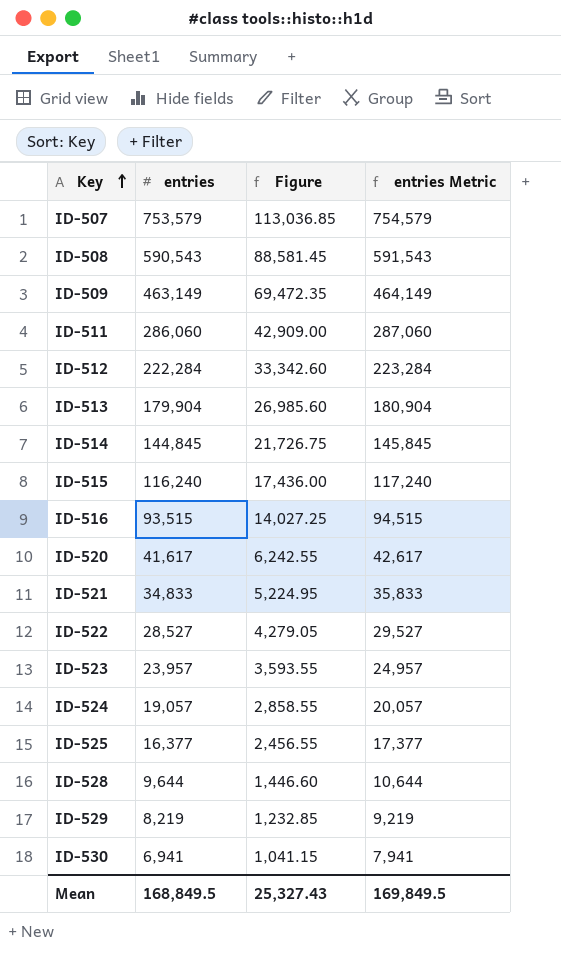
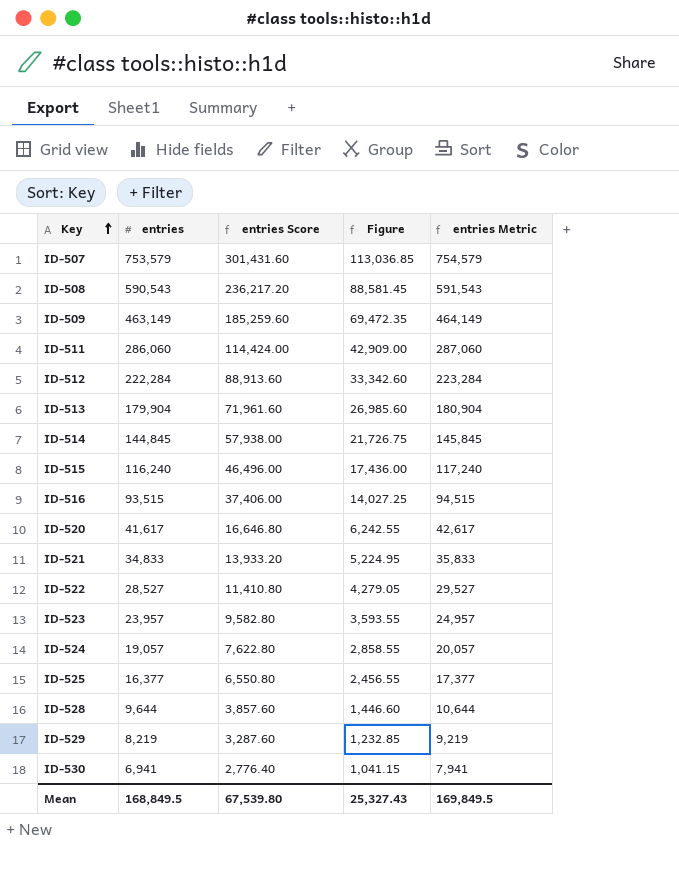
column entries Score | formula: none -> [entries] * 0.4

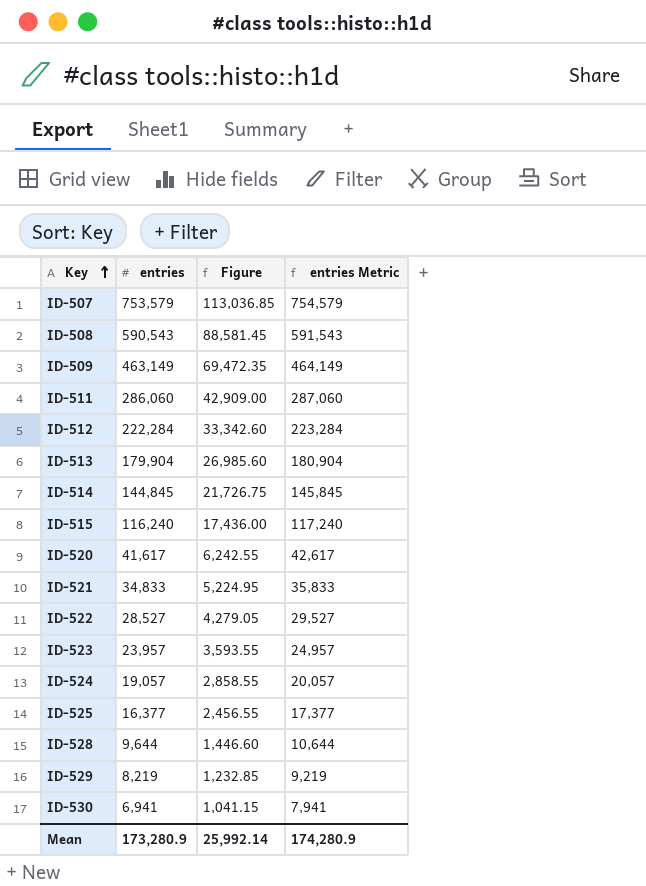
column entries Score | formula: [entries] * 0.4 -> none
row ID-516: 93,515 | 37,406.00 | 14,027.25 | 94,515 -> none
Mean | entries: 168,849.5 -> 173,280.9
Mean | Figure: 25,327.43 -> 25,992.14
Mean | entries Metric: 169,849.5 -> 174,280.9

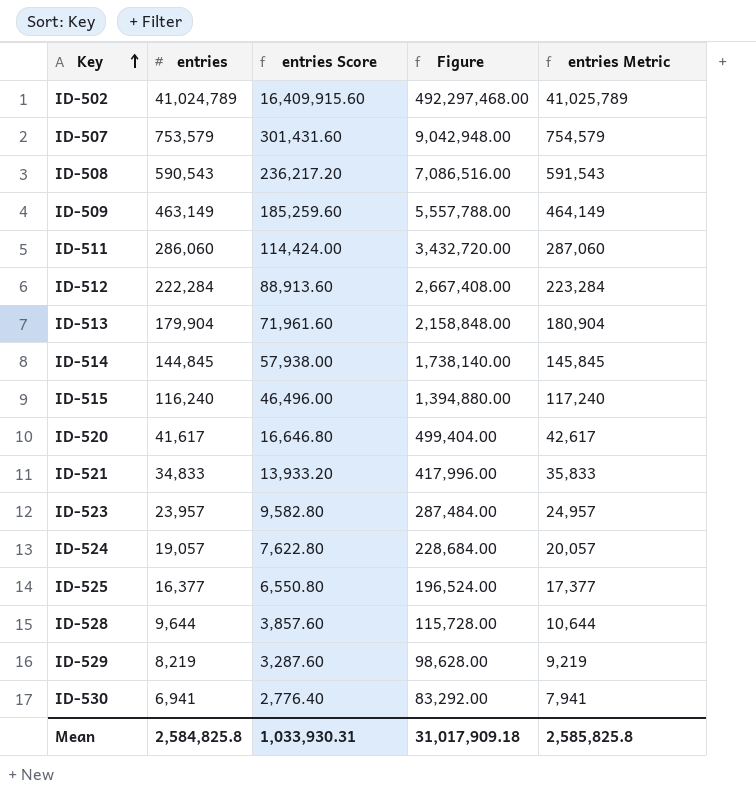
column entries Score | formula: none -> [entries] * 0.4
column Figure | formula: [entries] * 0.15 -> [entries] * 12
row ID-522: 28,527 | 4,279.05 | 29,527 -> none
row ID-502: none -> 41,024,789 | 16,409,915.60 | 492,297,468.00 | 41,025,789
Mean | entries: 173,280.9 -> 2,584,825.8
Mean | Figure: 25,992.14 -> 31,017,909.18
Mean | entries Metric: 174,280.9 -> 2,585,825.8

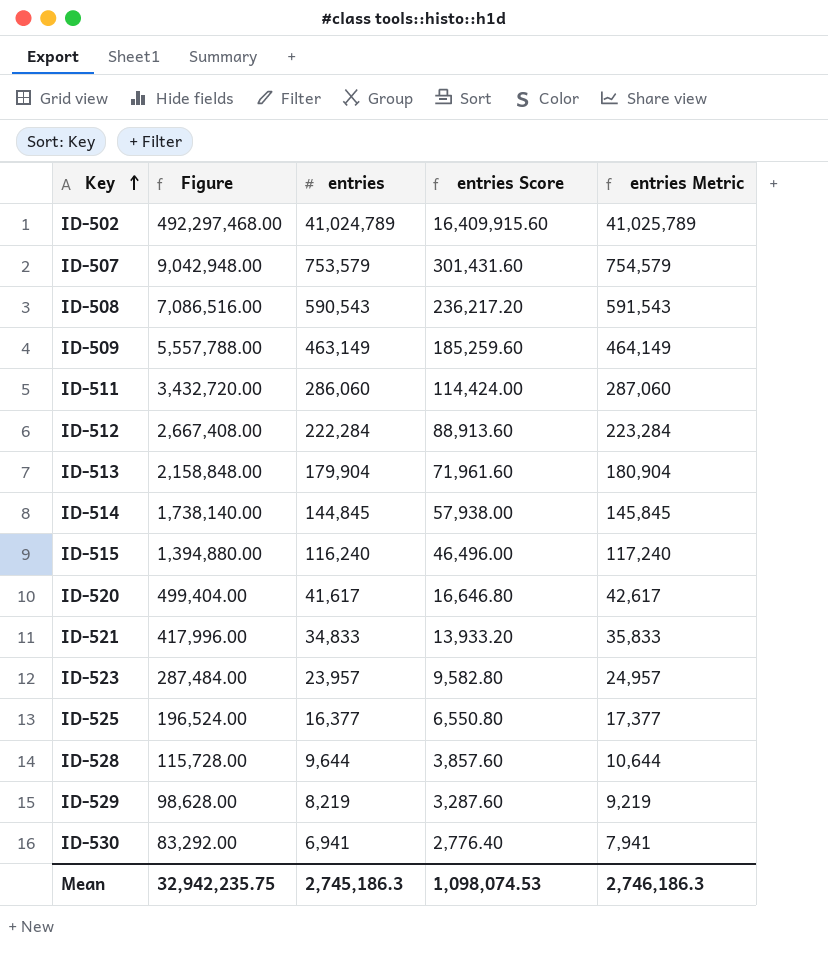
column Figure | position: 4 -> 2
row ID-524: 19,057 | 7,622.80 | 228,684.00 | 20,057 -> none
Mean | Figure: 31,017,909.18 -> 32,942,235.75
Mean | entries: 2,584,825.8 -> 2,745,186.3
Mean | entries Score: 1,033,930.31 -> 1,098,074.53
Mean | entries Metric: 2,585,825.8 -> 2,746,186.3

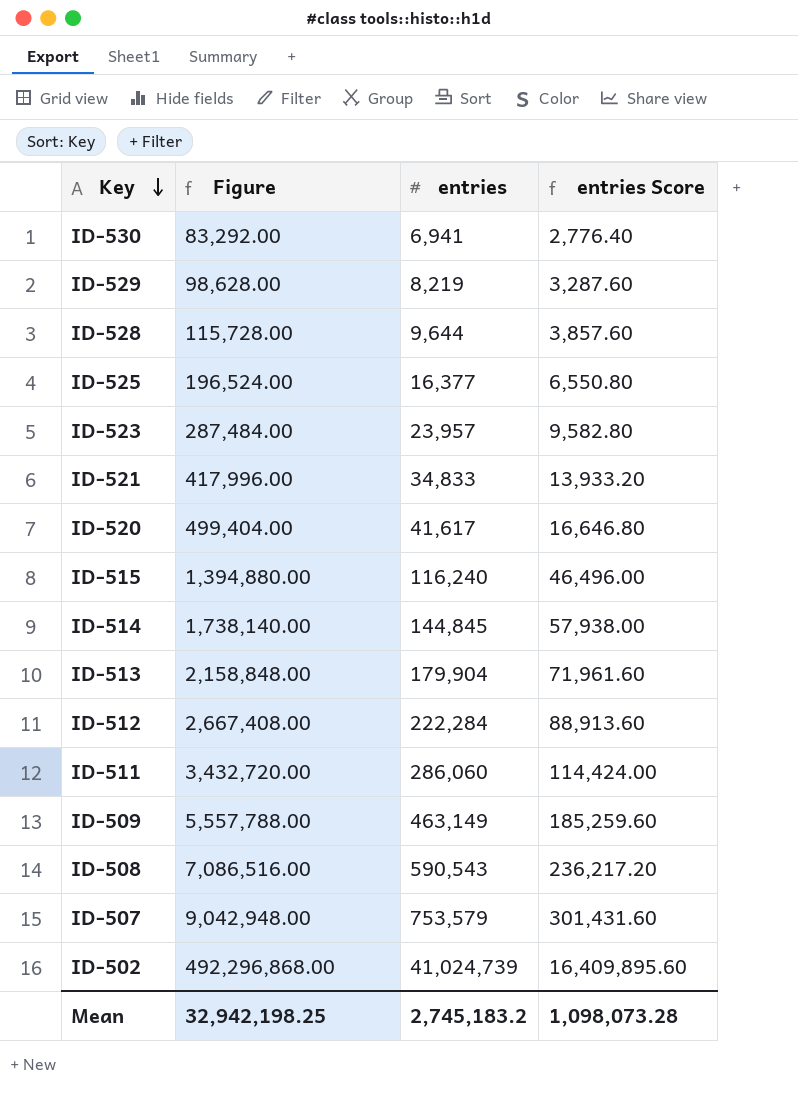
row order: Key ascending -> Key descending
column entries Metric | formula: [entries] + 1000 -> none
ID-502 | Figure: 492,297,468.00 -> 492,296,868.00
ID-502 | entries: 41,024,789 -> 41,024,739
ID-502 | entries Score: 16,409,915.60 -> 16,409,895.60
Mean | Figure: 32,942,235.75 -> 32,942,198.25
Mean | entries: 2,745,186.3 -> 2,745,183.2
Mean | entries Score: 1,098,074.53 -> 1,098,073.28

